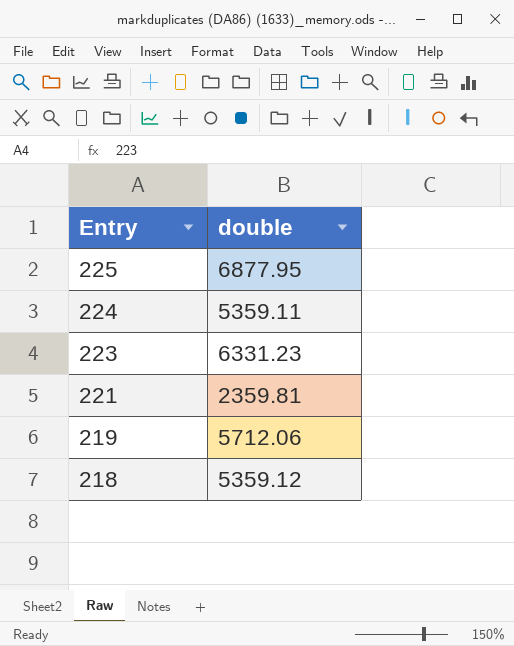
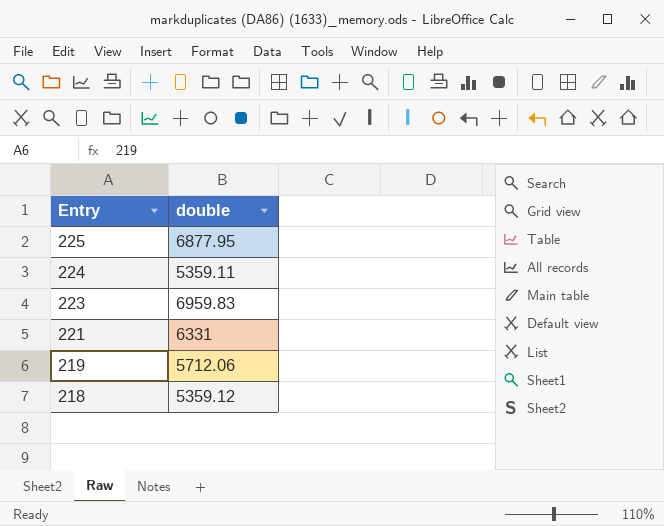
223 | double: 6331.23 -> 6959.83
221 | double: 2359.81 -> 6331

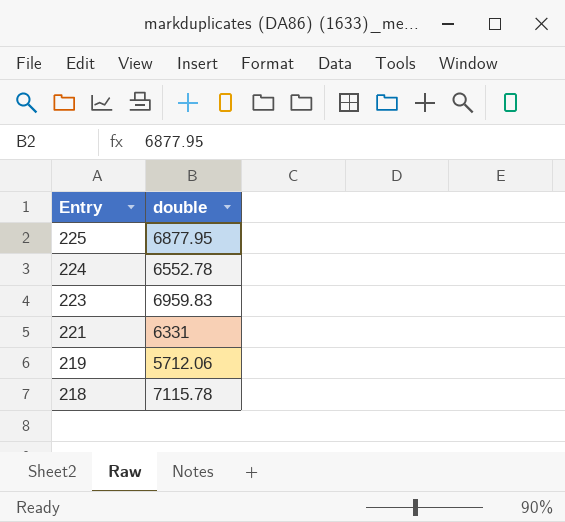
224 | double: 5359.11 -> 6552.78
218 | double: 5359.12 -> 7115.78

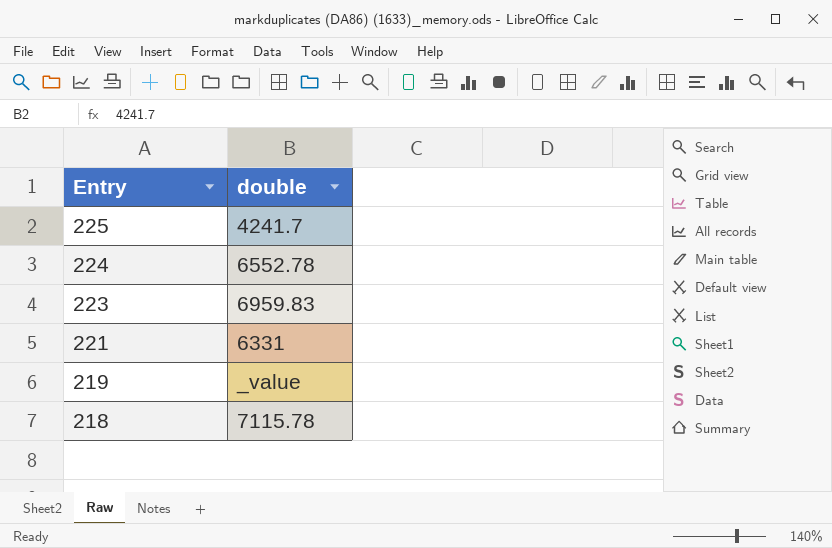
225 | double: 6877.95 -> 4241.7
219 | double: 5712.06 -> _value

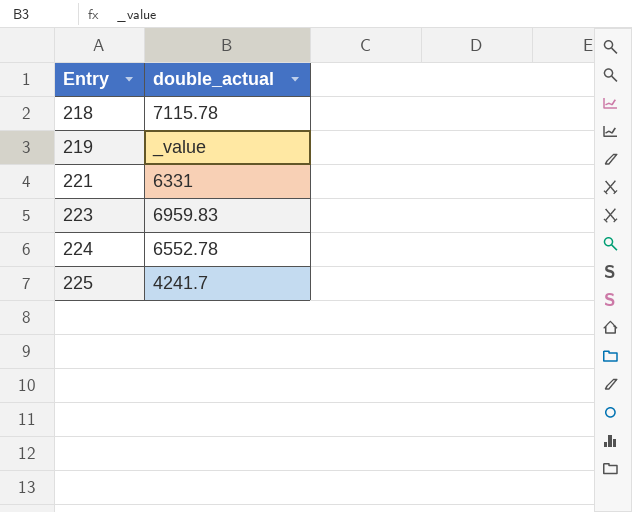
row order: Entry descending -> Entry ascending
column name: double -> double_actual

